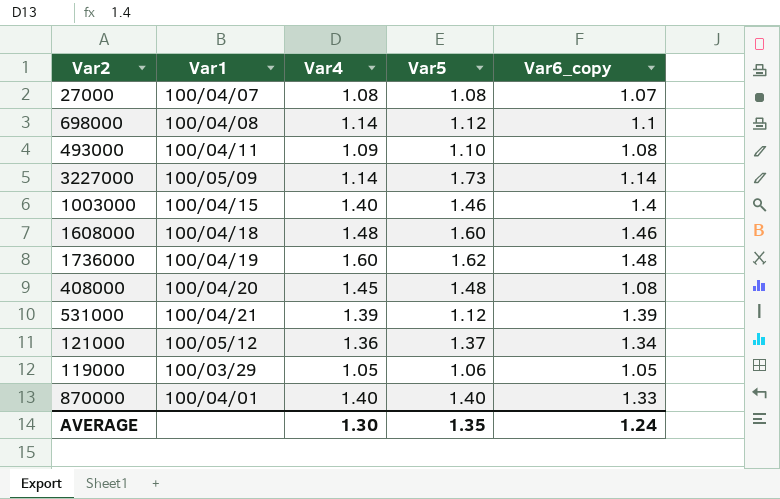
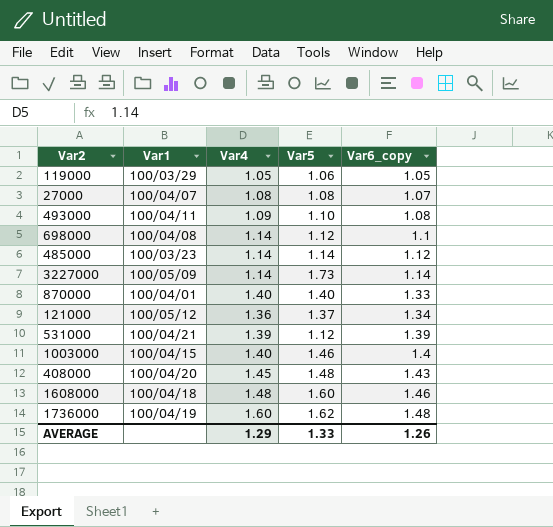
row order: none -> Var6_copy ascending
row 485000: none -> 100/03/23 | 1.14 | 1.14 | 1.12
408000 | Var6_copy: 1.08 -> 1.43
AVERAGE | Var4: 1.30 -> 1.29
AVERAGE | Var5: 1.35 -> 1.33
AVERAGE | Var6_copy: 1.24 -> 1.26

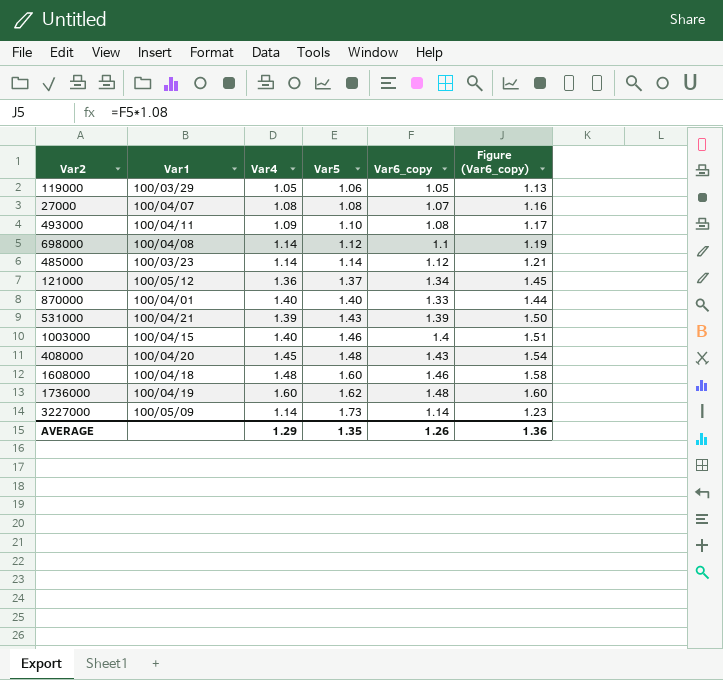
row order: Var6_copy ascending -> Var5 ascending
column Figure (Var6_copy) | formula: none -> [Var6_copy] * 1.08
531000 | Var5: 1.12 -> 1.43
AVERAGE | Var5: 1.33 -> 1.35

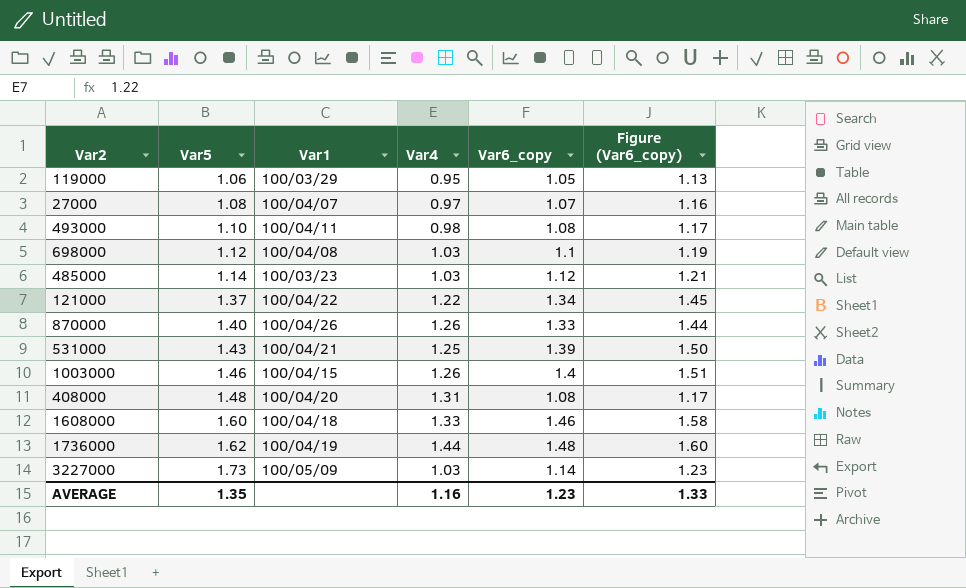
column Var5 | position: 4 -> 2
119000 | Var4: 1.05 -> 0.95
27000 | Var4: 1.08 -> 0.97
493000 | Var4: 1.09 -> 0.98
698000 | Var4: 1.14 -> 1.03
485000 | Var4: 1.14 -> 1.03
121000 | Var1: 100/05/12 -> 100/04/22
121000 | Var4: 1.36 -> 1.22
870000 | Var1: 100/04/01 -> 100/04/26
870000 | Var4: 1.40 -> 1.26
531000 | Var4: 1.39 -> 1.25
1003000 | Var4: 1.40 -> 1.26
408000 | Var4: 1.45 -> 1.31
408000 | Var6_copy: 1.43 -> 1.08
408000 | Figure (Var6_copy): 1.54 -> 1.17
1608000 | Var4: 1.48 -> 1.33
1736000 | Var4: 1.60 -> 1.44
3227000 | Var4: 1.14 -> 1.03
AVERAGE | Var4: 1.29 -> 1.16
AVERAGE | Var6_copy: 1.26 -> 1.23
AVERAGE | Figure (Var6_copy): 1.36 -> 1.33

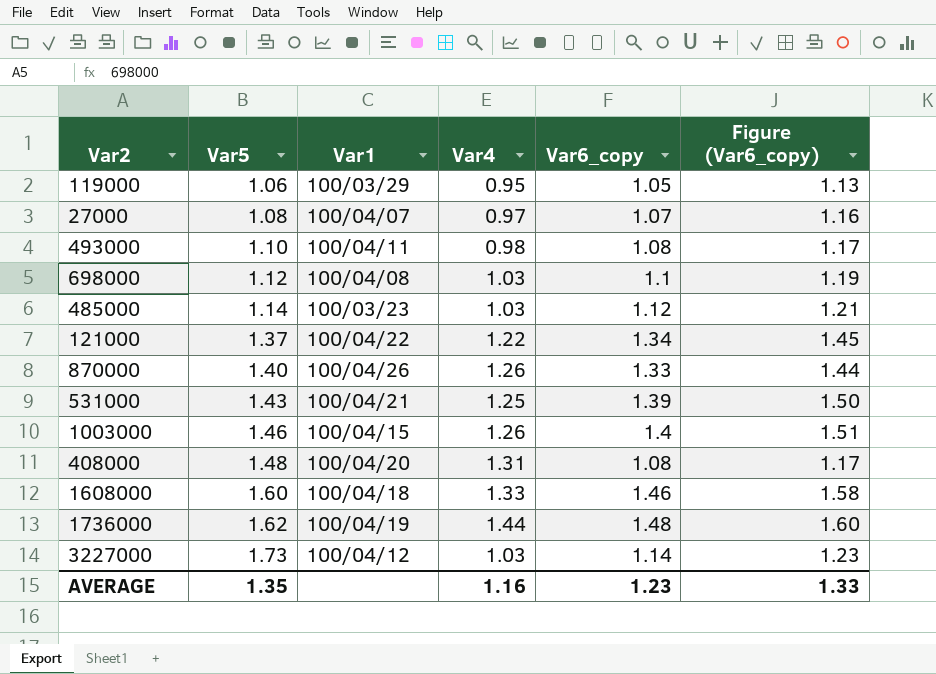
3227000 | Var1: 100/05/09 -> 100/04/12

